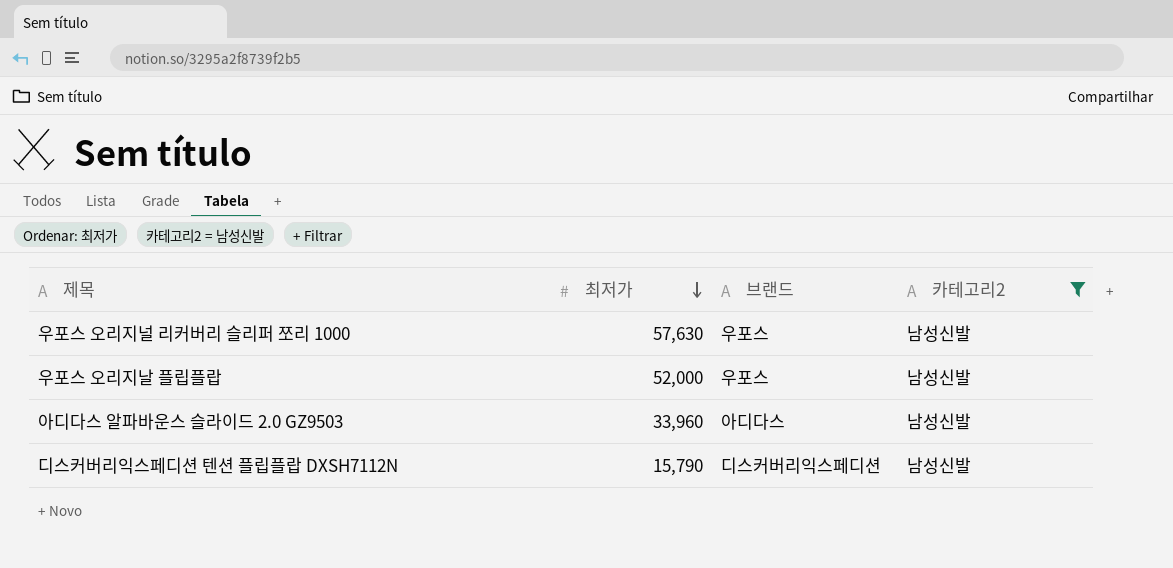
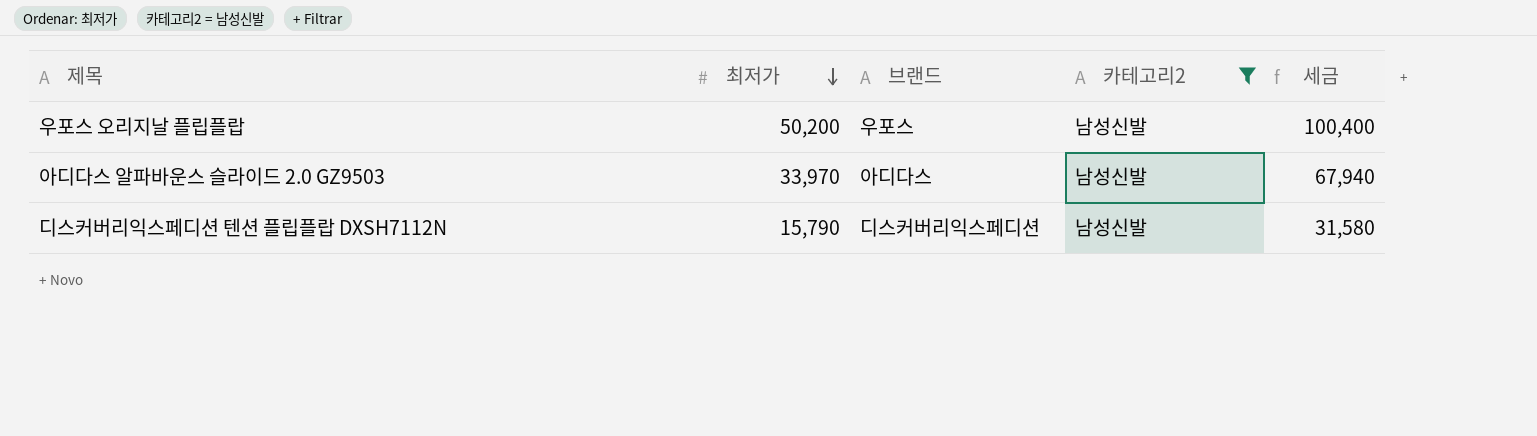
column 세금 | formula: none -> [최저가] * 2
row 우포스 오리지널 리커버리 슬리퍼 쪼리 1000: 57,630 | 우포스 | 남성신발 -> none
우포스 오리지날 플립플랍 | 최저가: 52,000 -> 50,200
아디다스 알파바운스 슬라이드 2.0 GZ9503 | 최저가: 33,960 -> 33,970

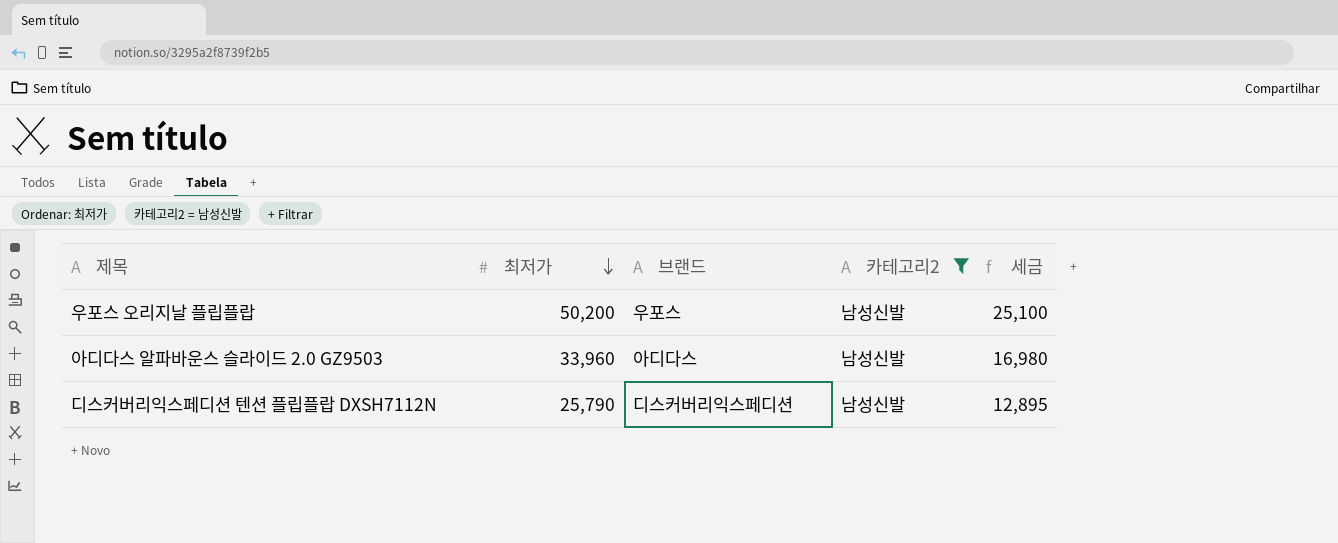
column 세금 | formula: [최저가] * 2 -> [최저가] * 0.5
아디다스 알파바운스 슬라이드 2.0 GZ9503 | 최저가: 33,970 -> 33,960
디스커버리익스페디션 텐션 플립플랍 DXSH7112N | 최저가: 15,790 -> 25,790

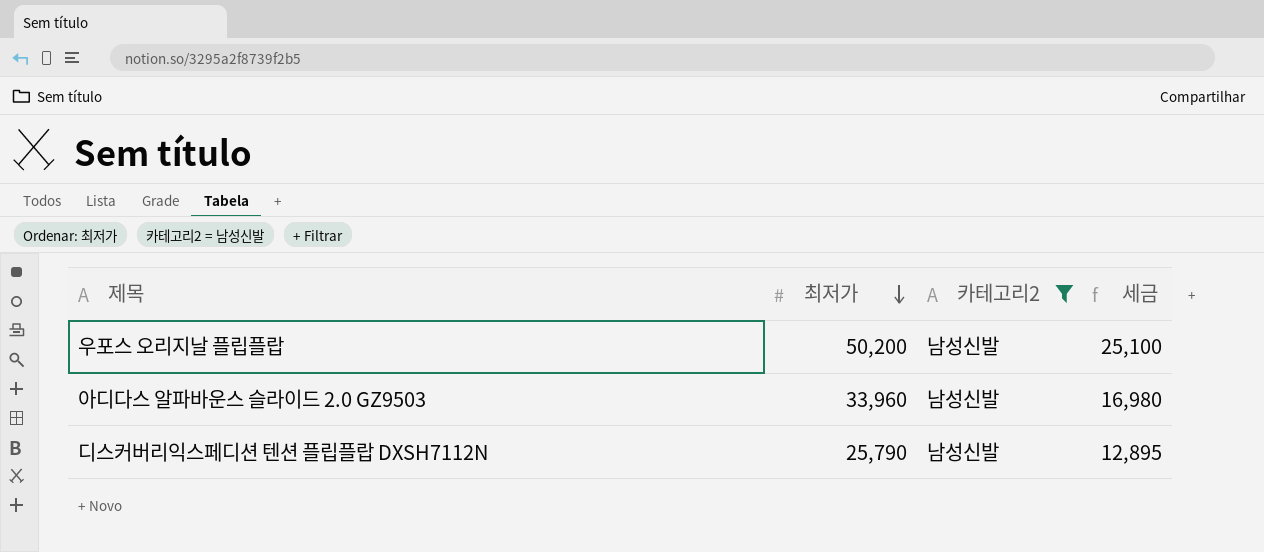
column 브랜드 | position: 3 -> none

